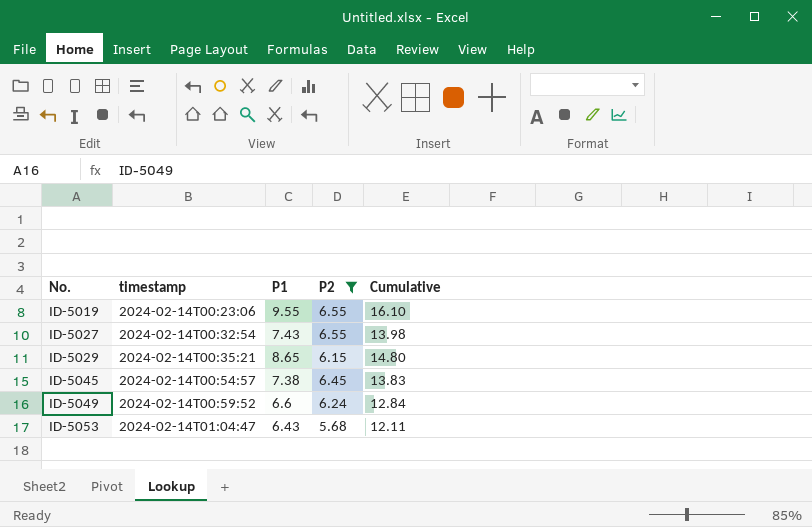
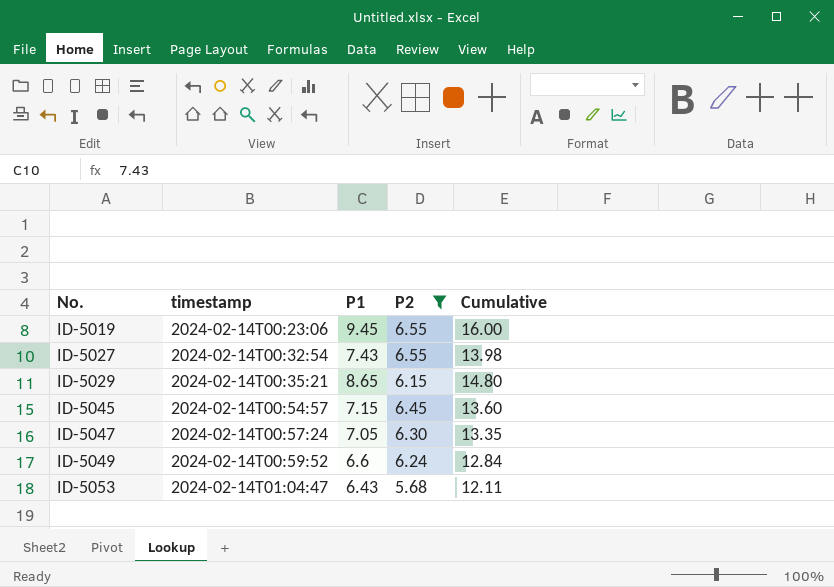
ID-5019 | P1: 9.55 -> 9.45
ID-5019 | Cumulative: 16.10 -> 16.00
ID-5045 | P1: 7.38 -> 7.15
ID-5045 | Cumulative: 13.83 -> 13.60
row ID-5047: none -> 2024-02-14T00:57:24 | 7.05 | 6.30 | 13.35

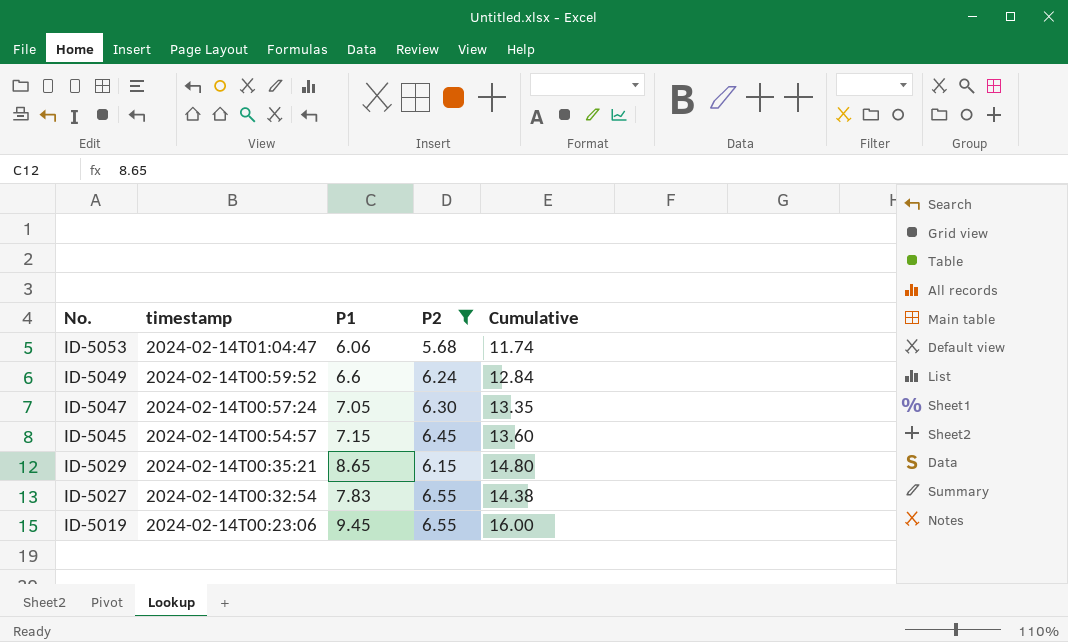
row order: No. ascending -> No. descending
ID-5053 | P1: 6.43 -> 6.06
ID-5053 | Cumulative: 12.11 -> 11.74
ID-5027 | P1: 7.43 -> 7.83
ID-5027 | Cumulative: 13.98 -> 14.38

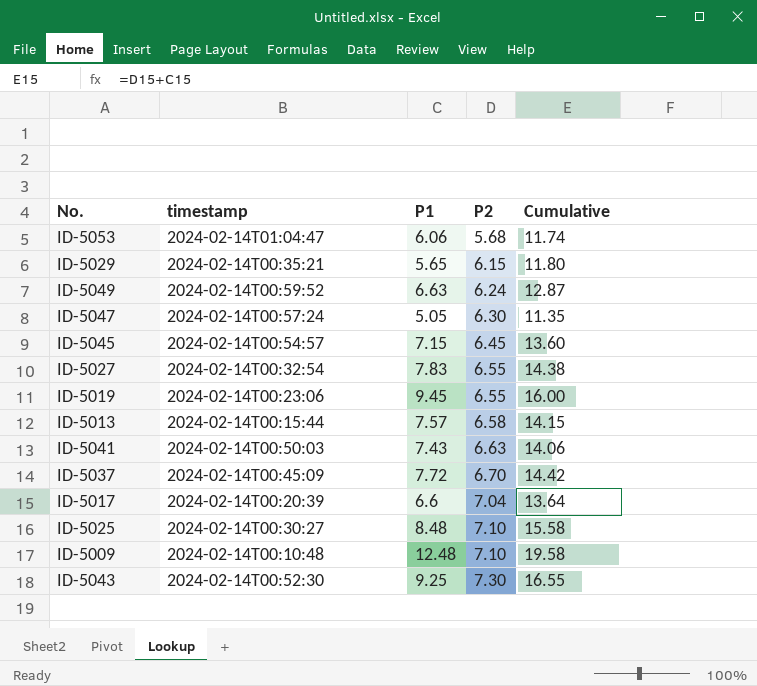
filter: P2 <= 6.55 -> none
row order: No. descending -> P2 ascending
ID-5029 | P1: 8.65 -> 5.65
ID-5029 | Cumulative: 14.80 -> 11.80
ID-5049 | P1: 6.6 -> 6.63
ID-5049 | Cumulative: 12.84 -> 12.87
ID-5047 | P1: 7.05 -> 5.05
ID-5047 | Cumulative: 13.35 -> 11.35

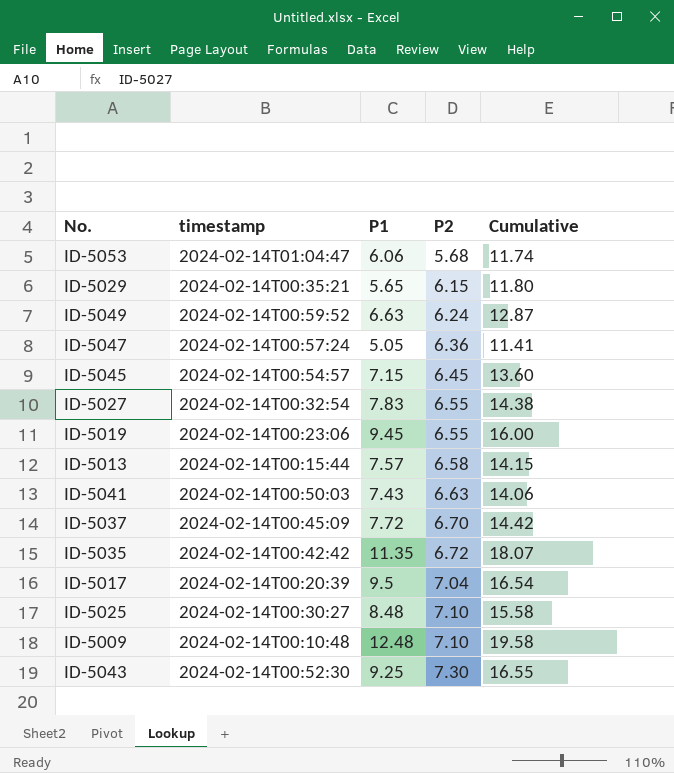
ID-5047 | P2: 6.30 -> 6.36
ID-5047 | Cumulative: 11.35 -> 11.41
row ID-5035: none -> 2024-02-14T00:42:42 | 11.35 | 6.72 | 18.07
ID-5017 | P1: 6.6 -> 9.5
ID-5017 | Cumulative: 13.64 -> 16.54

